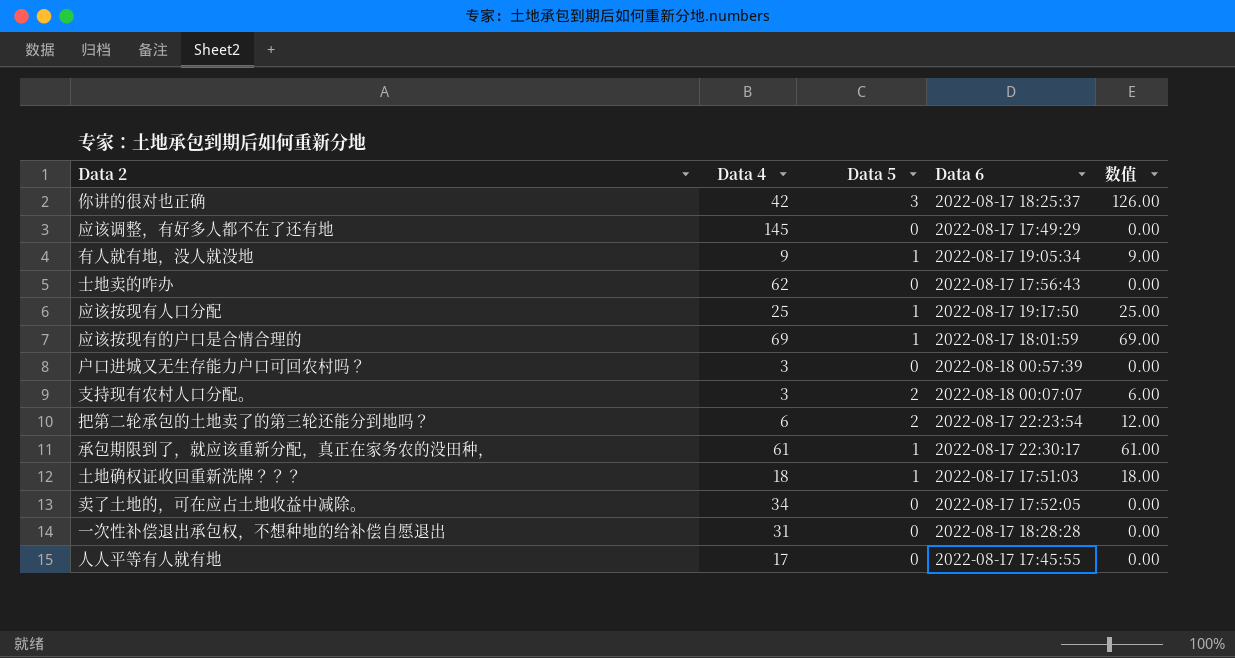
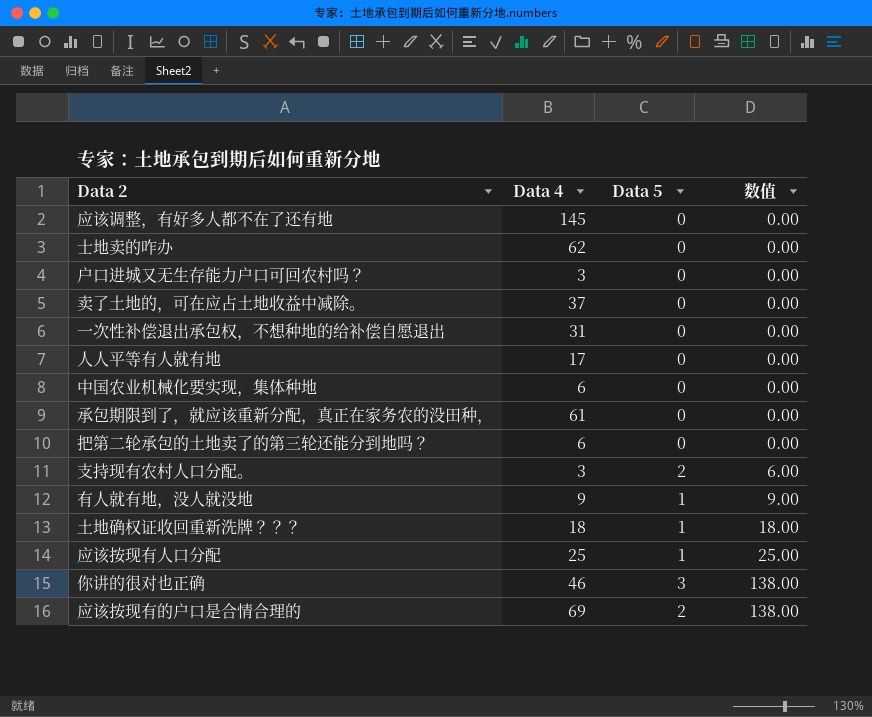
row order: none -> 数值 ascending
column Data 6 | position: 4 -> none
卖了土地的，可在应占土地收益中减除。 | Data 4: 34 -> 37
row 中国农业机械化要实现，集体种地: none -> 6 | 0 | 0.00
承包期限到了，就应该重新分配，真正在家务农的没田种， | Data 5: 1 -> 0
承包期限到了，就应该重新分配，真正在家务农的没田种， | 数值: 61.00 -> 0.00
把第二轮承包的土地卖了的第三轮还能分到地吗？ | Data 5: 2 -> 0
把第二轮承包的土地卖了的第三轮还能分到地吗？ | 数值: 12.00 -> 0.00
你讲的很对也正确 | Data 4: 42 -> 46
你讲的很对也正确 | 数值: 126.00 -> 138.00
应该按现有的户口是合情合理的 | Data 5: 1 -> 2
应该按现有的户口是合情合理的 | 数值: 69.00 -> 138.00

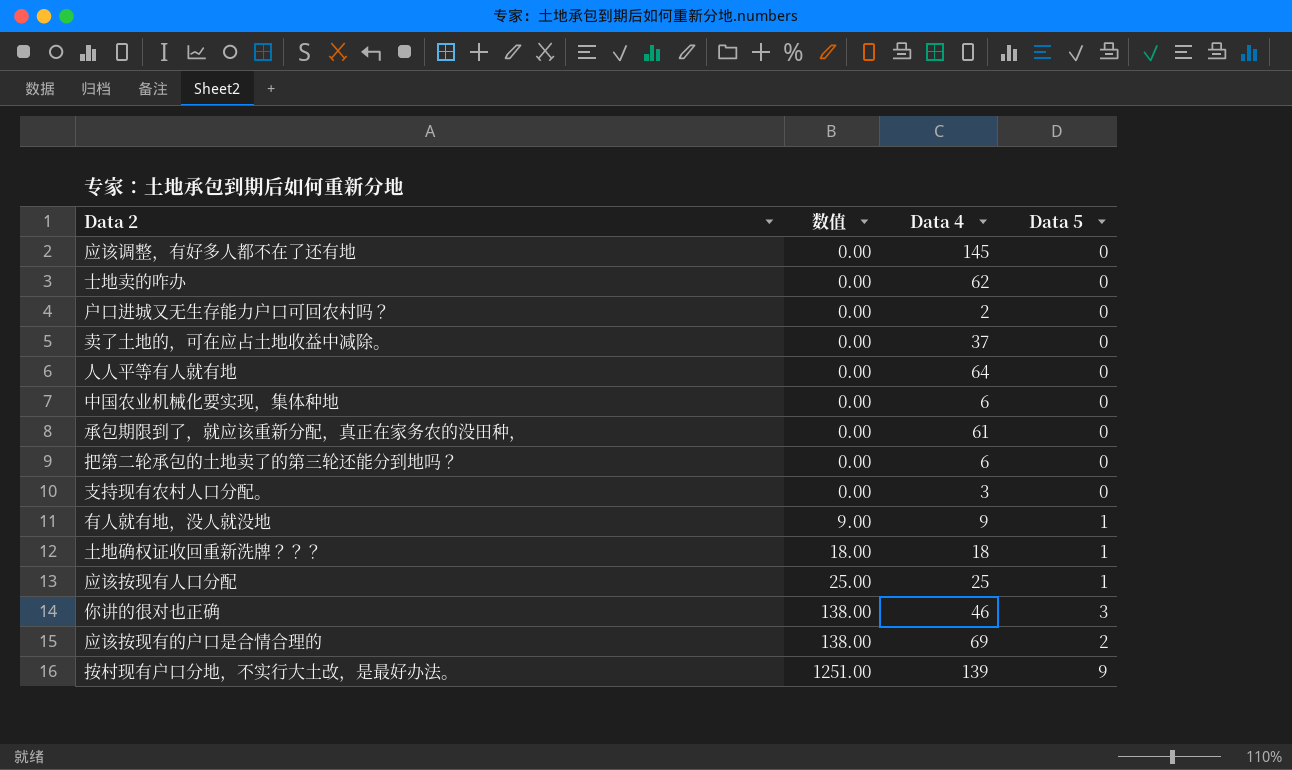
column 数值 | position: 4 -> 2
row 一次性补偿退出承包权，不想种地的给补偿自愿退出: 31 | 0 | 0.00 -> none
户口进城又无生存能力户口可回农村吗？ | Data 4: 3 -> 2
人人平等有人就有地 | Data 4: 17 -> 64
支持现有农村人口分配。 | 数值: 6.00 -> 0.00
支持现有农村人口分配。 | Data 5: 2 -> 0
row 按村现有户口分地，不实行大土改，是最好办法。: none -> 1251.00 | 139 | 9

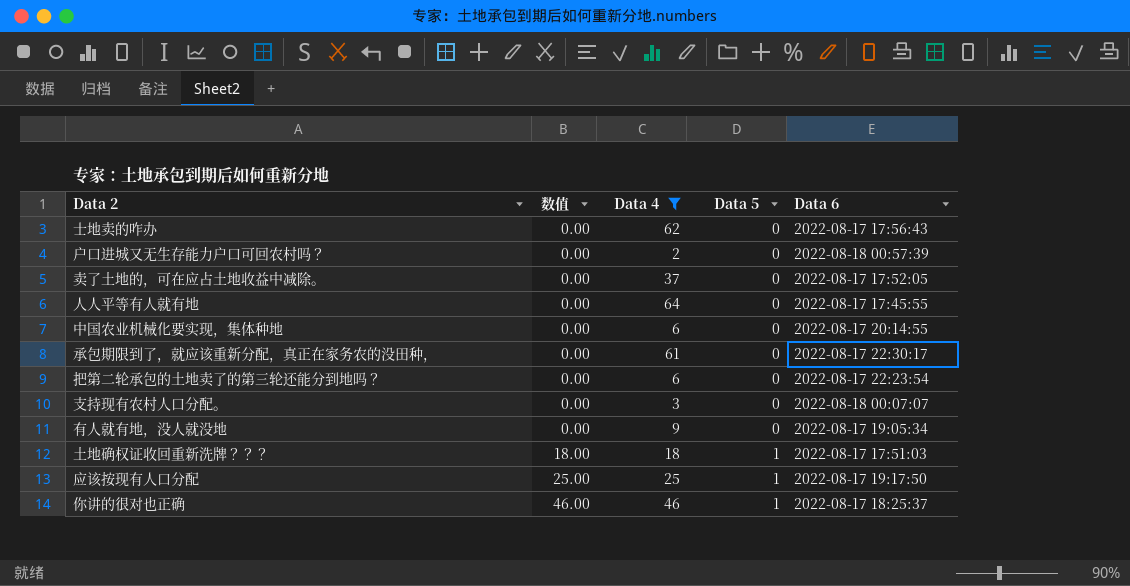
filter: none -> Data 4 <= 64
column Data 6 | position: none -> 5
有人就有地，没人就没地 | 数值: 9.00 -> 0.00
有人就有地，没人就没地 | Data 5: 1 -> 0
你讲的很对也正确 | 数值: 138.00 -> 46.00
你讲的很对也正确 | Data 5: 3 -> 1

